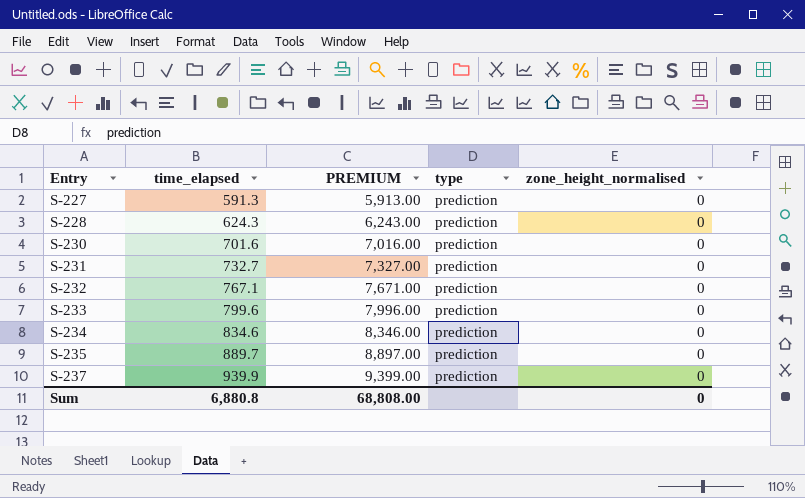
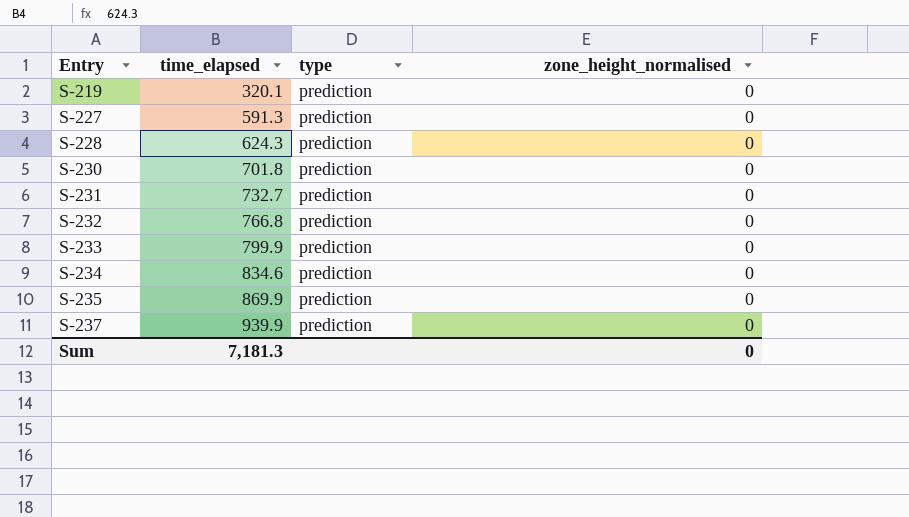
column PREMIUM | formula: [time_elapsed] * 10 -> none
row S-219: none -> 320.1 | prediction | 0
S-230 | time_elapsed: 701.6 -> 701.8
S-232 | time_elapsed: 767.1 -> 766.8
S-233 | time_elapsed: 799.6 -> 799.9
S-235 | time_elapsed: 889.7 -> 869.9
Sum | time_elapsed: 6,880.8 -> 7,181.3

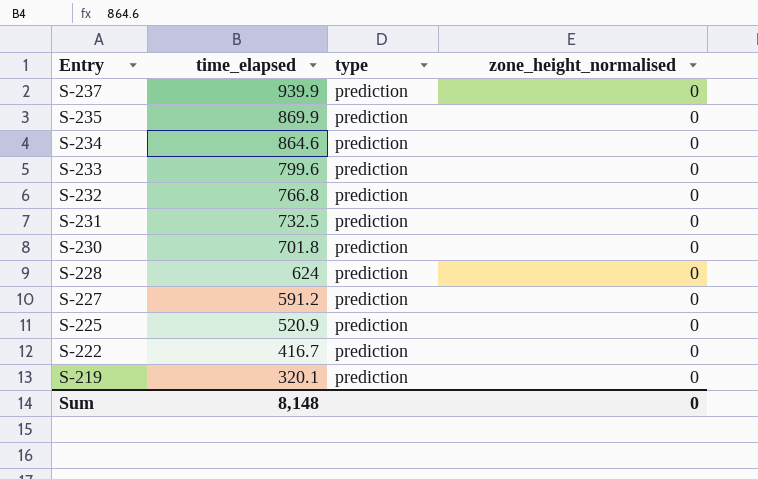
row order: Entry ascending -> Entry descending
S-234 | time_elapsed: 834.6 -> 864.6
S-233 | time_elapsed: 799.9 -> 799.6
S-231 | time_elapsed: 732.7 -> 732.5
S-228 | time_elapsed: 624.3 -> 624
S-227 | time_elapsed: 591.3 -> 591.2
row S-225: none -> 520.9 | prediction | 0
row S-222: none -> 416.7 | prediction | 0
Sum | time_elapsed: 7,181.3 -> 8,148

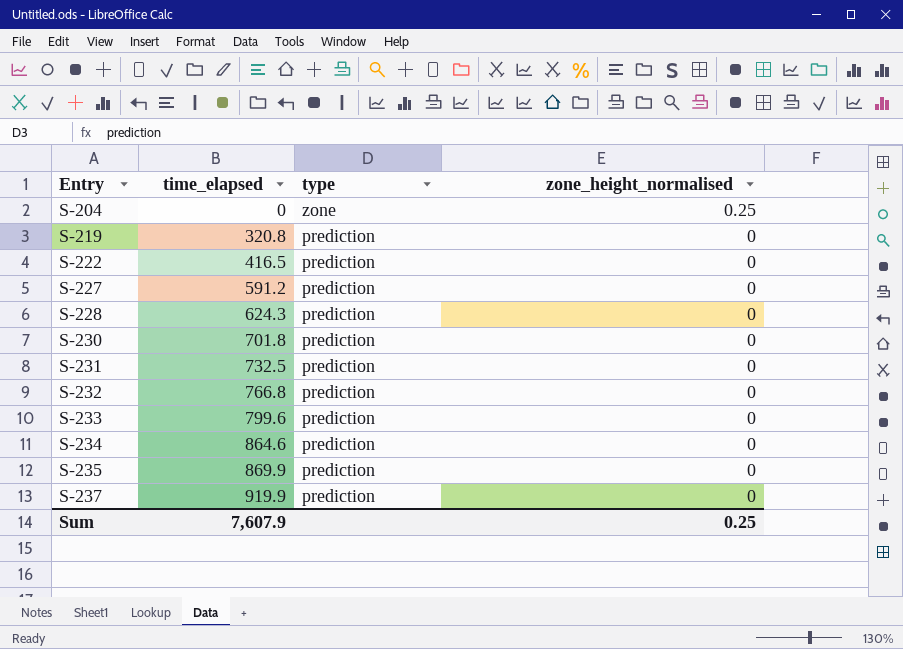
row order: Entry descending -> Entry ascending
row S-225: 520.9 | prediction | 0 -> none
row S-204: none -> 0 | zone | 0.25
S-219 | time_elapsed: 320.1 -> 320.8
S-222 | time_elapsed: 416.7 -> 416.5
S-228 | time_elapsed: 624 -> 624.3
S-237 | time_elapsed: 939.9 -> 919.9
Sum | time_elapsed: 8,148 -> 7,607.9
Sum | zone_height_normalised: 0 -> 0.25

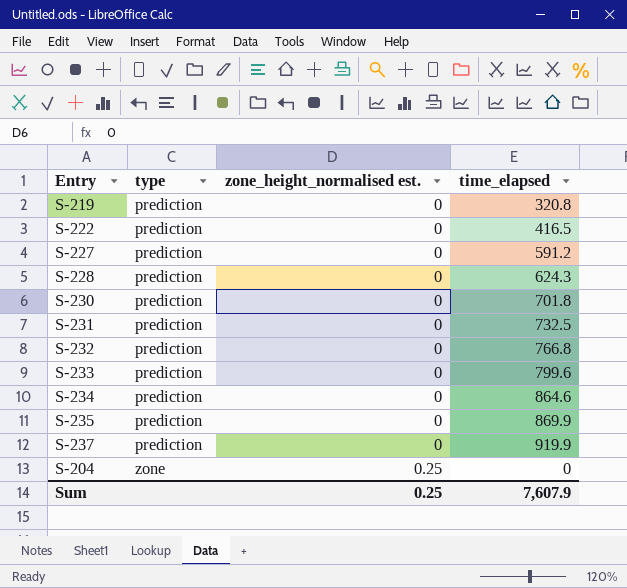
row order: Entry ascending -> type ascending
column name: zone_height_normalised -> zone_height_normalised est.
column time_elapsed | position: 2 -> 4

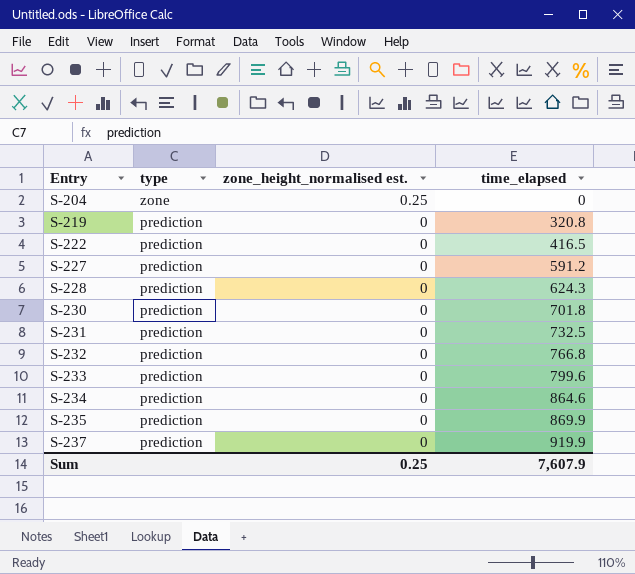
row order: type ascending -> Entry ascending

